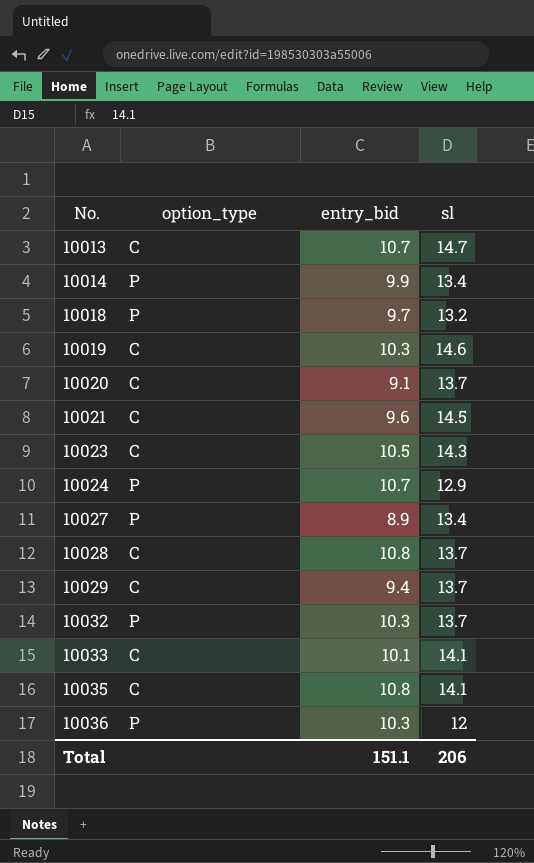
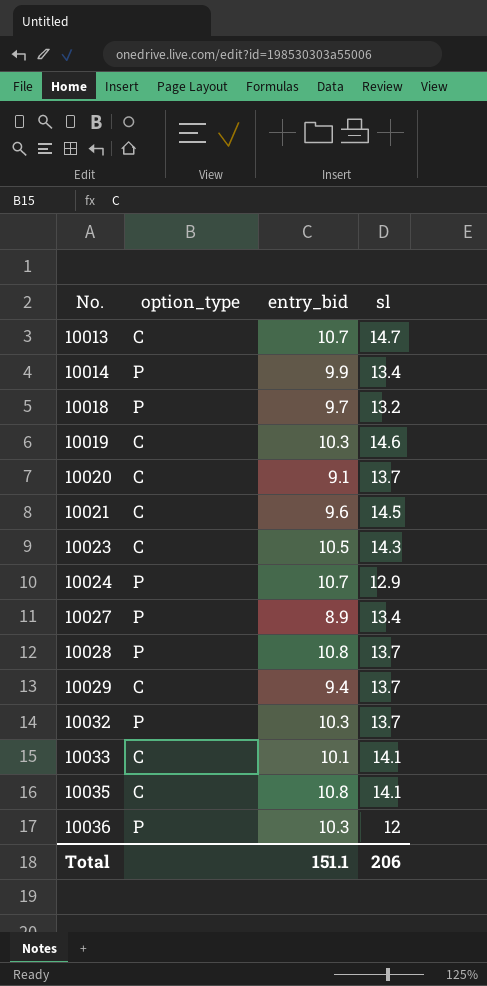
10028 | option_type: C -> P

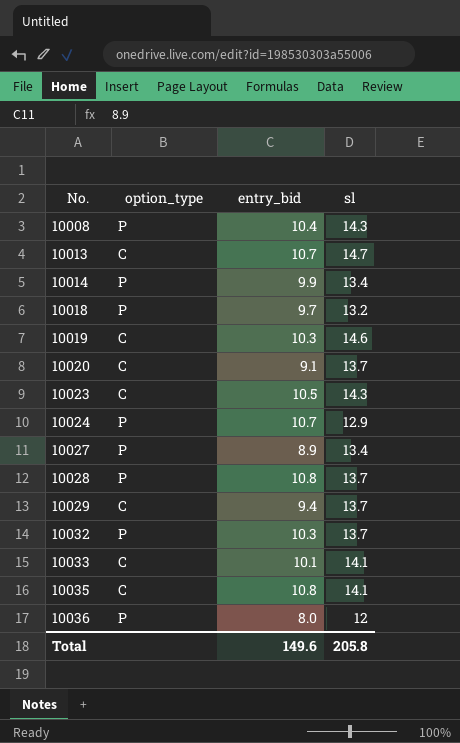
row 10021: C | 9.6 | 14.5 -> none
row 10008: none -> P | 10.4 | 14.3
10036 | entry_bid: 10.3 -> 8.0
Total | entry_bid: 151.1 -> 149.6
Total | sl: 206 -> 205.8

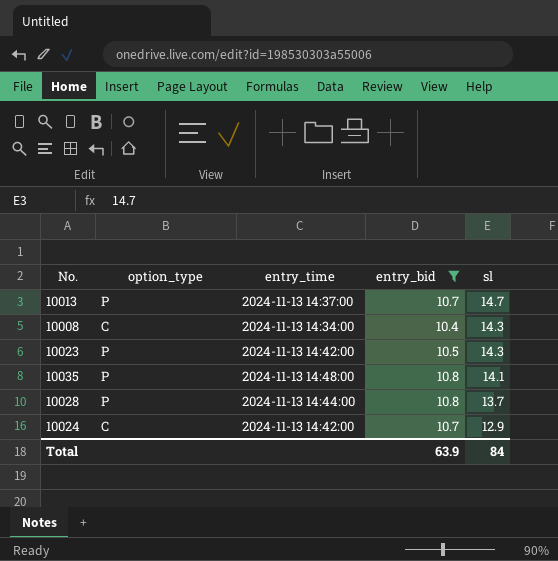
filter: none -> entry_bid >= 10.4
row order: No. ascending -> sl descending
column entry_time | position: none -> 3
10013 | option_type: C -> P
10008 | option_type: P -> C
10023 | option_type: C -> P
10035 | option_type: C -> P
10024 | option_type: P -> C
Total | entry_bid: 149.6 -> 63.9
Total | sl: 205.8 -> 84

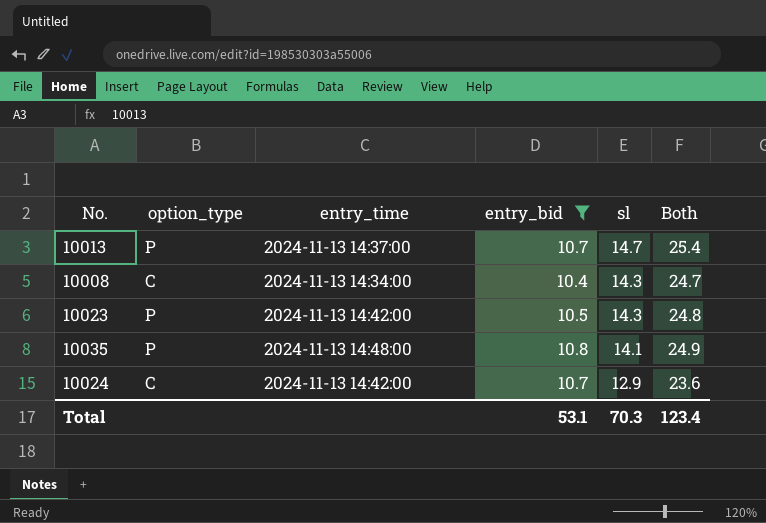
column Both | formula: none -> [entry_bid] + [sl]
row 10028: P | 2024-11-13 14:44:00 | 10.8 | 13.7 -> none
Total | entry_bid: 63.9 -> 53.1
Total | sl: 84 -> 70.3

